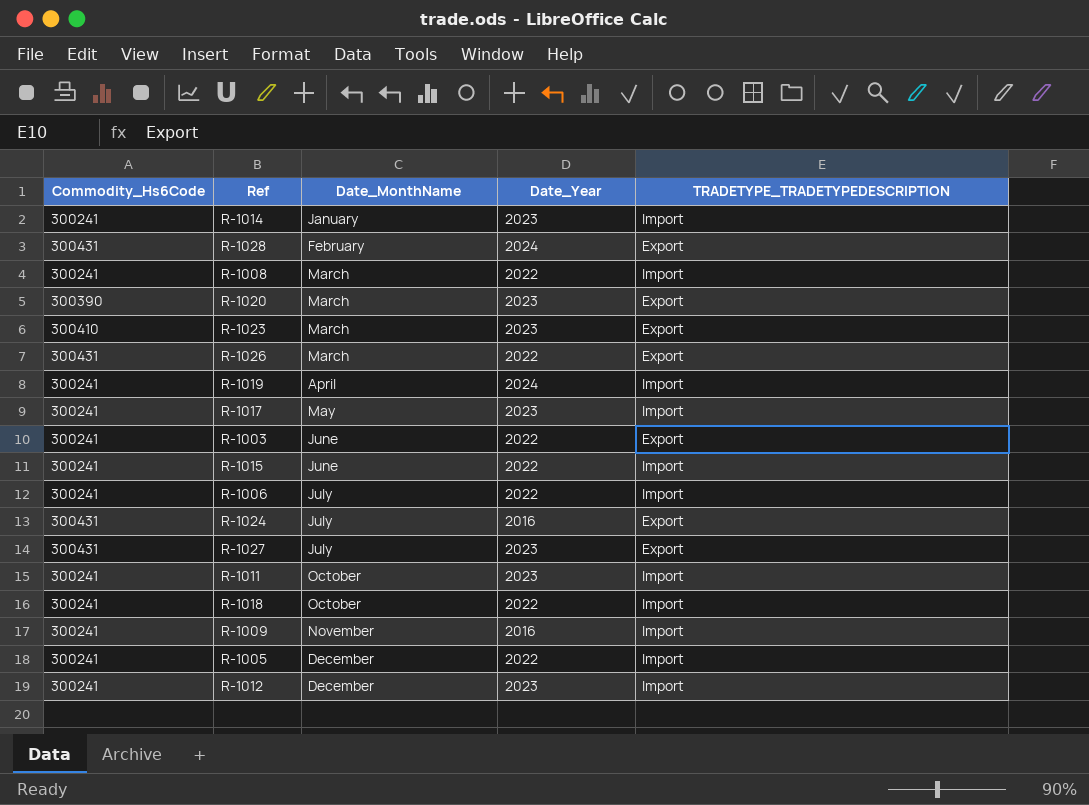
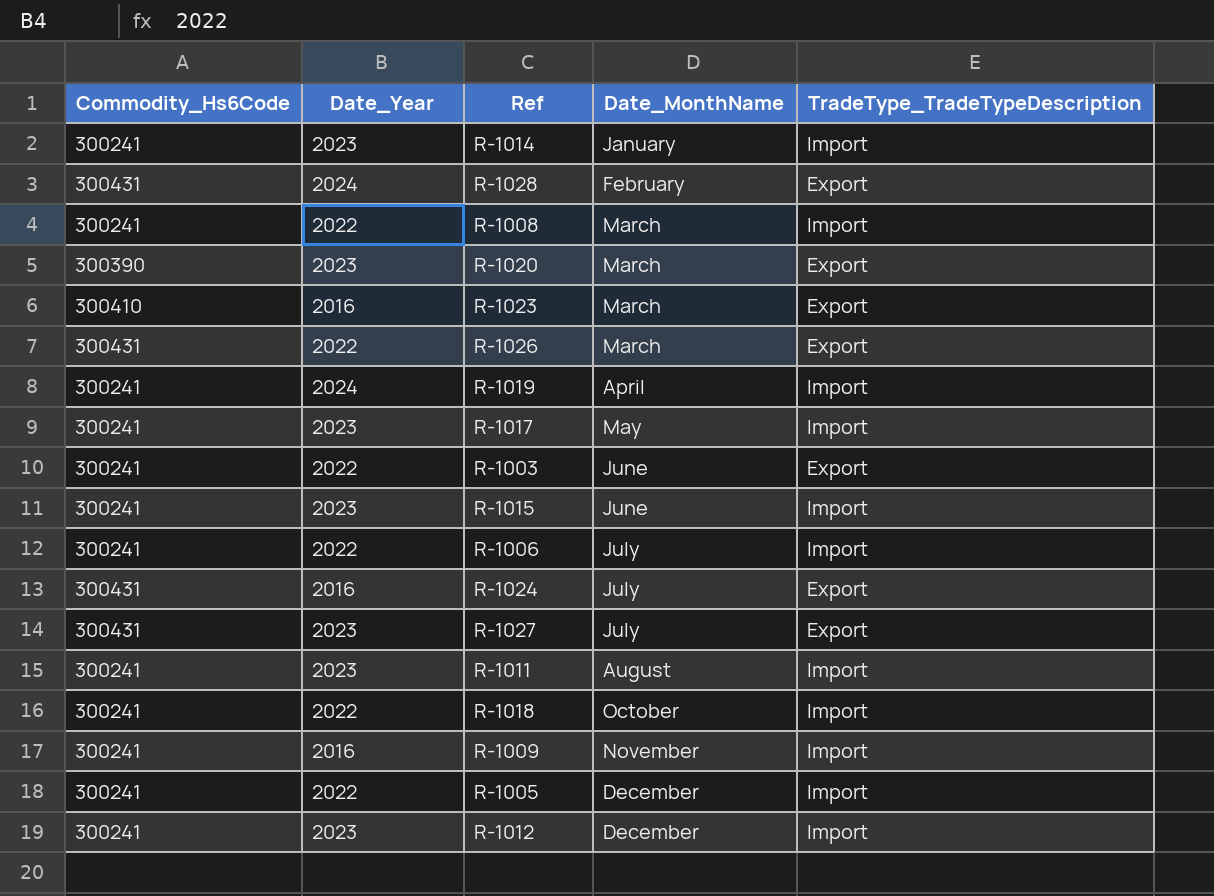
column Date_Year | position: 4 -> 2
column name: TRADETYPE_TRADETYPEDESCRIPTION -> TradeType_TradeTypeDescription
R-1023 | Date_Year: 2023 -> 2016
R-1015 | Date_Year: 2022 -> 2023
R-1011 | Date_MonthName: October -> August

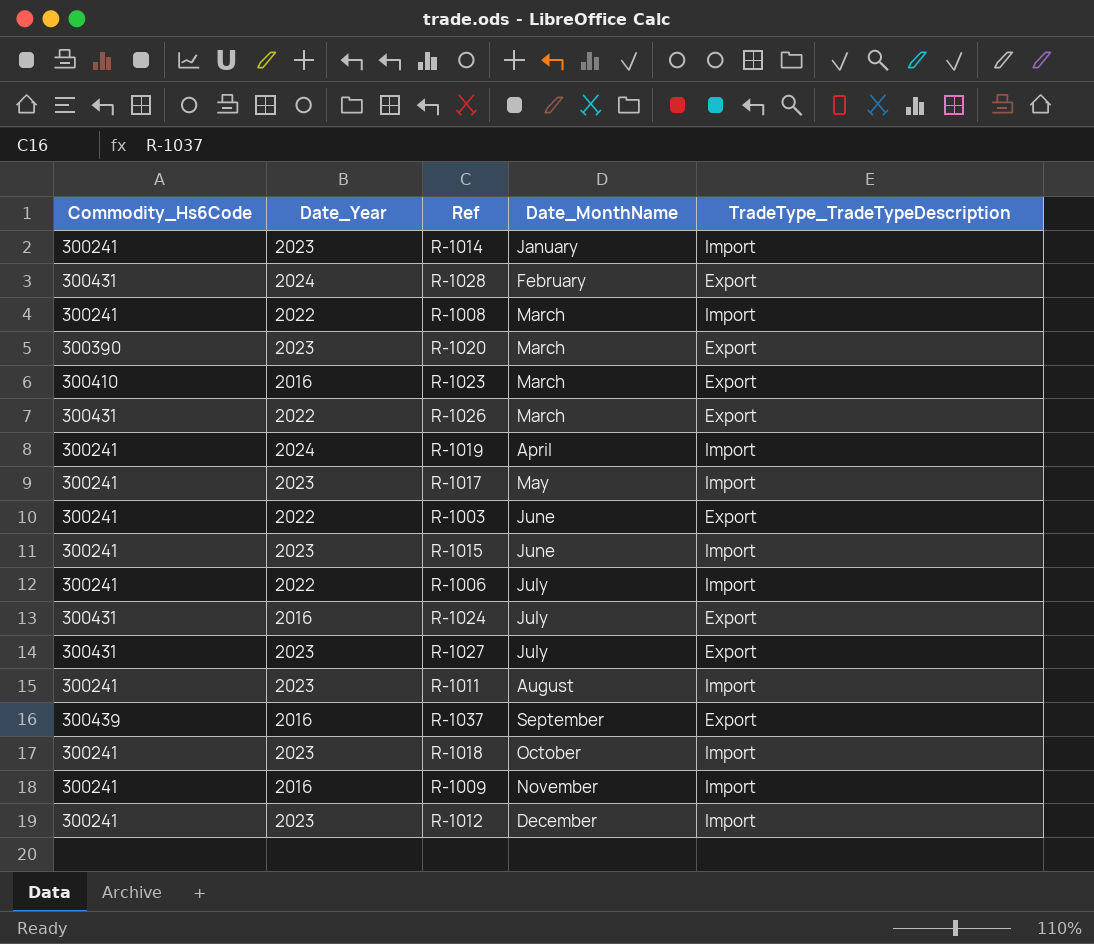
row R-1005: 300241 | 2022 | December | Import -> none
row R-1037: none -> 300439 | 2016 | September | Export
R-1018 | Date_Year: 2022 -> 2023

